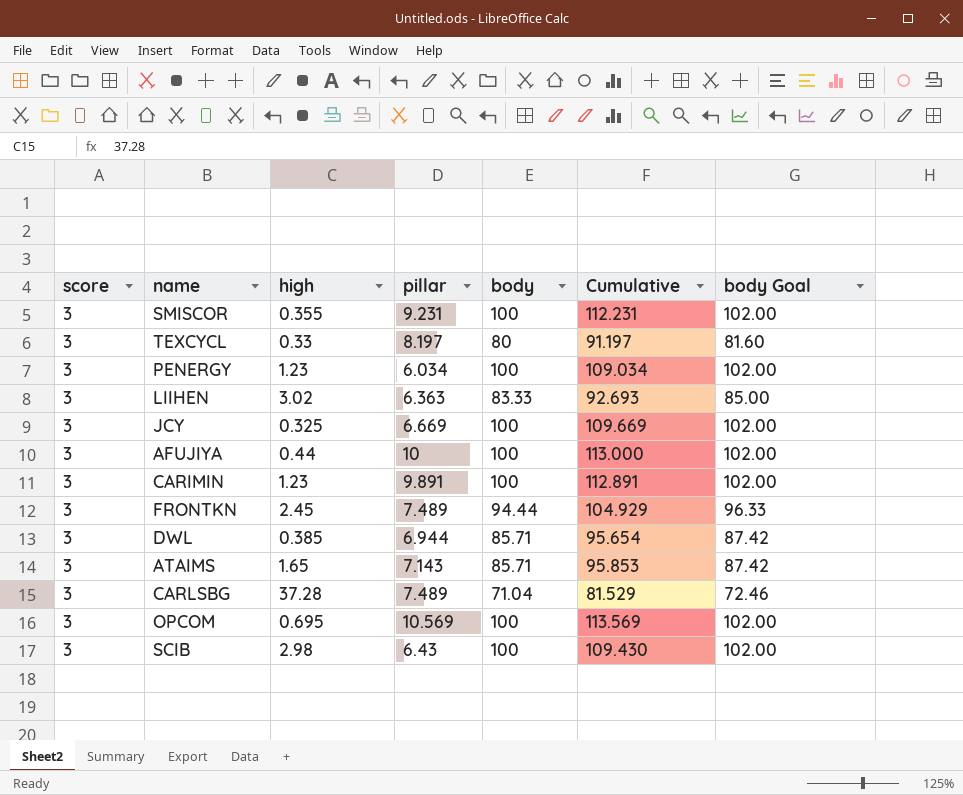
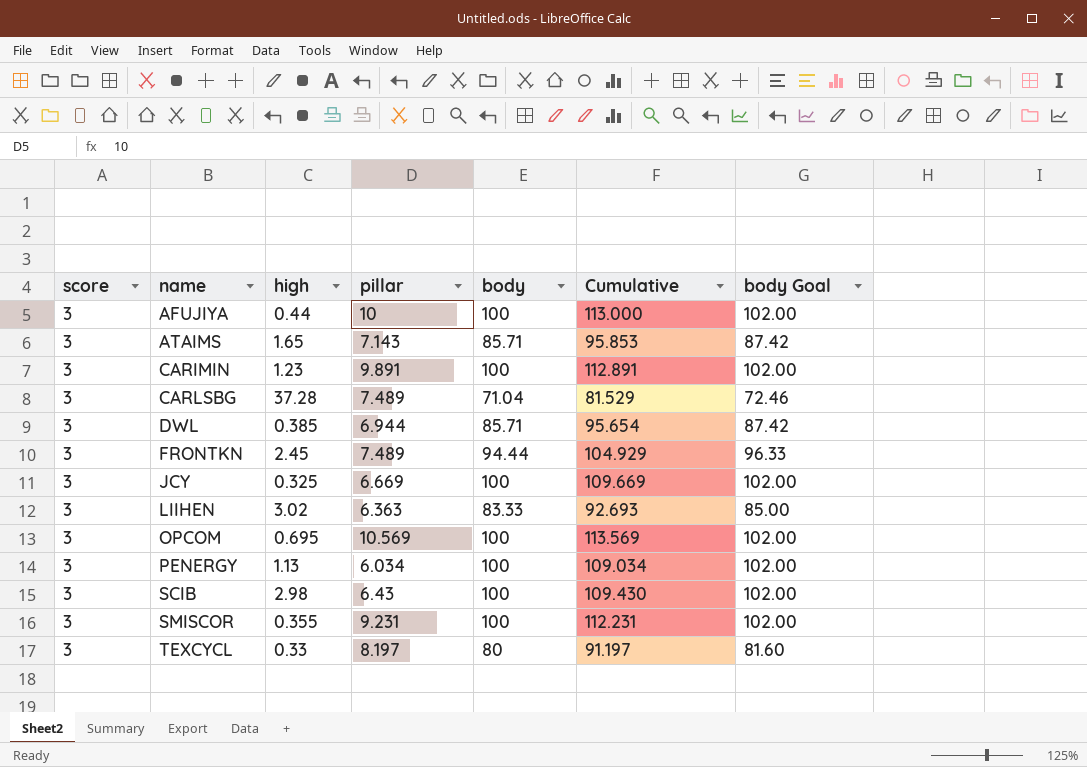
row order: none -> name ascending
PENERGY | high: 1.23 -> 1.13

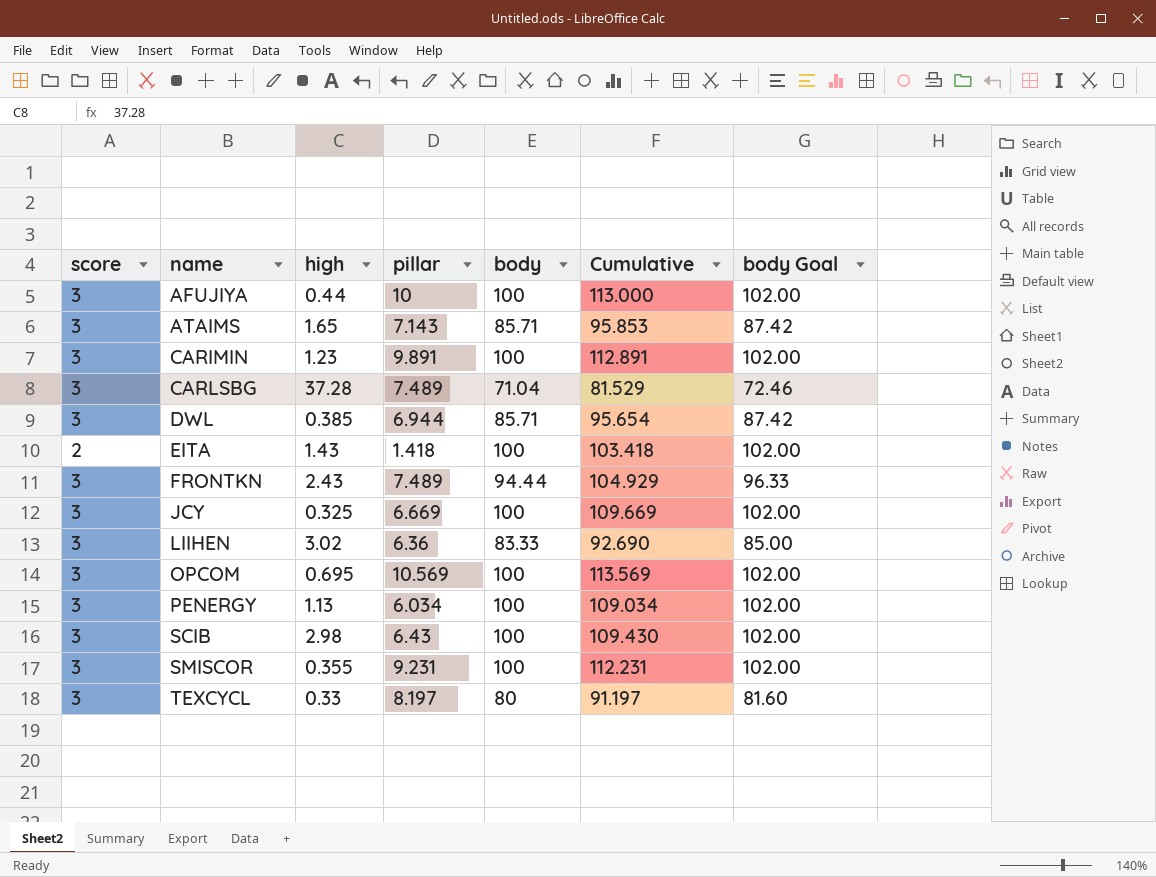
row EITA: none -> 2 | 1.43 | 1.418 | 100 | 103.418 | 102.00
FRONTKN | high: 2.45 -> 2.43
LIIHEN | pillar: 6.363 -> 6.36
LIIHEN | Cumulative: 92.693 -> 92.690

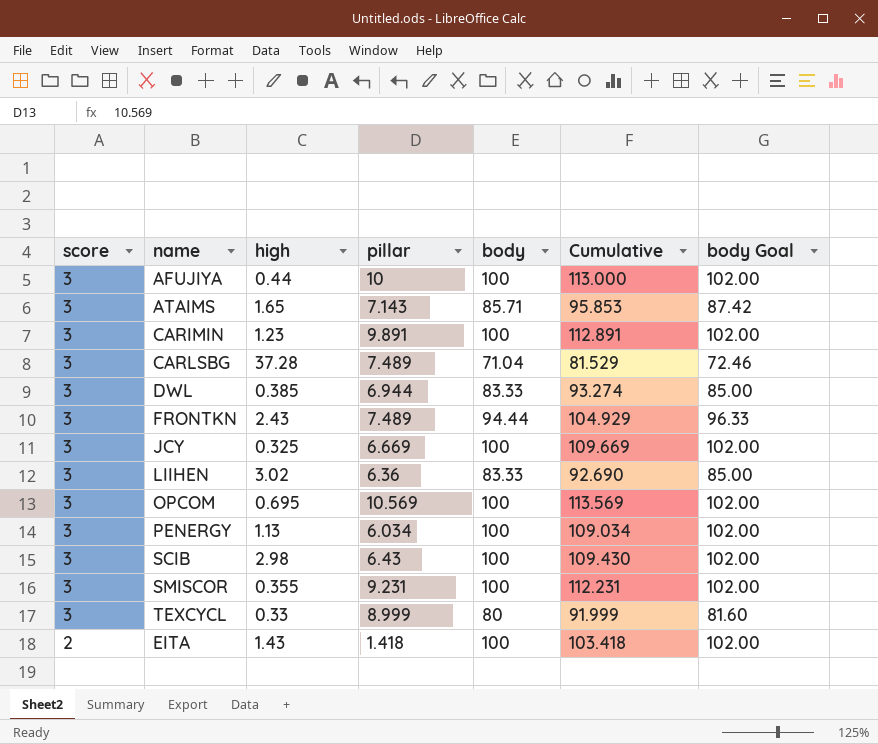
row order: name ascending -> score descending
DWL | body: 85.71 -> 83.33
DWL | Cumulative: 95.654 -> 93.274
DWL | body Goal: 87.42 -> 85.00
TEXCYCL | pillar: 8.197 -> 8.999
TEXCYCL | Cumulative: 91.197 -> 91.999

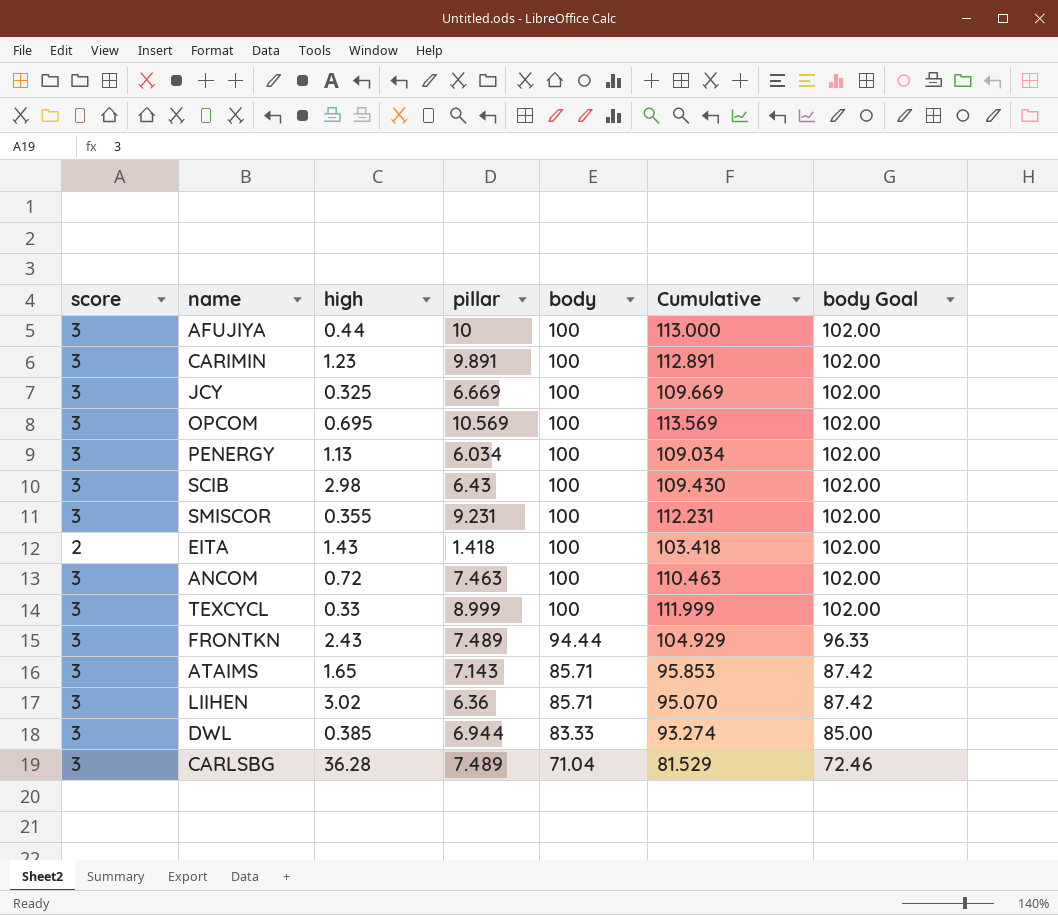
row order: score descending -> body descending
row ANCOM: none -> 3 | 0.72 | 7.463 | 100 | 110.463 | 102.00
TEXCYCL | body: 80 -> 100
TEXCYCL | Cumulative: 91.999 -> 111.999
TEXCYCL | body Goal: 81.60 -> 102.00
LIIHEN | body: 83.33 -> 85.71
LIIHEN | Cumulative: 92.690 -> 95.070
LIIHEN | body Goal: 85.00 -> 87.42
CARLSBG | high: 37.28 -> 36.28

